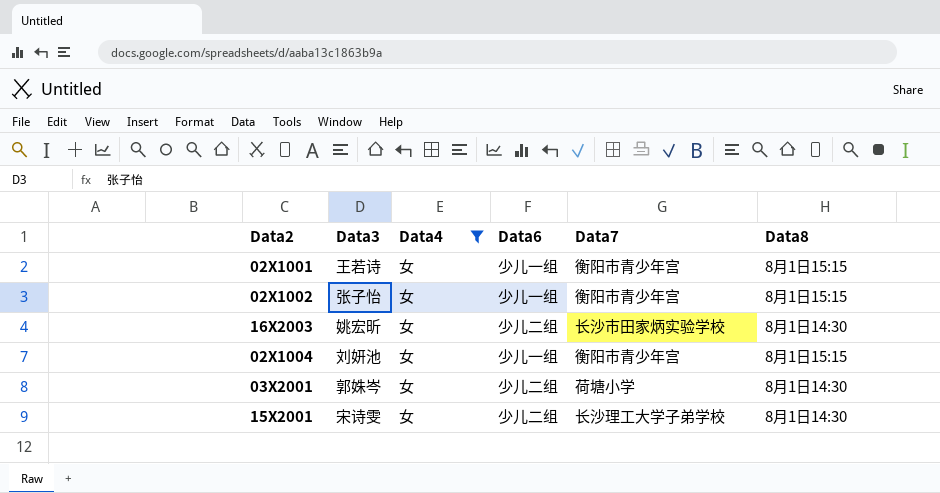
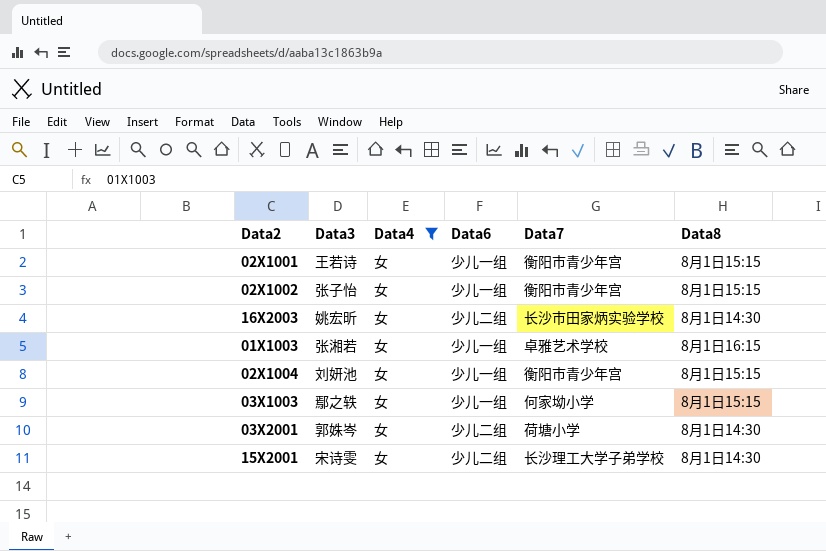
row 01X1003: none -> 张湘若 | 女 | 少儿一组 | 卓雅艺术学校 | 8月1日16:15
row 03X1003: none -> 鄢之轶 | 女 | 少儿一组 | 何家坳小学 | 8月1日15:15

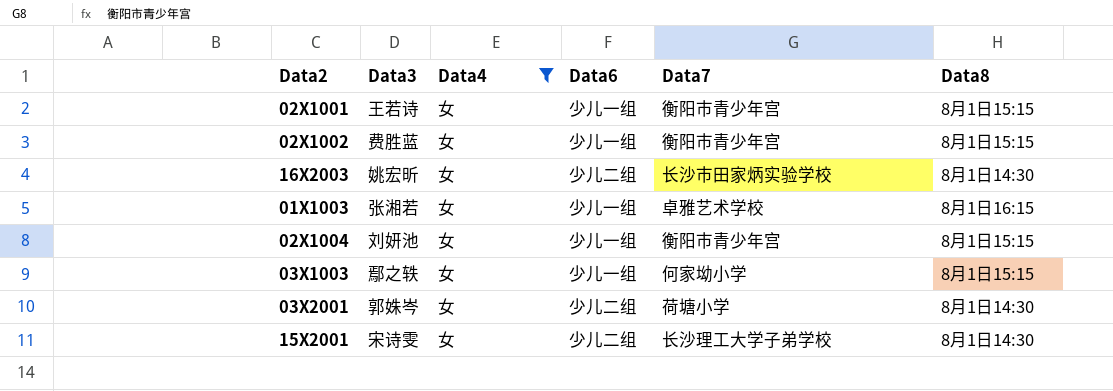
02X1002 | Data3: 张子怡 -> 费胜蓝

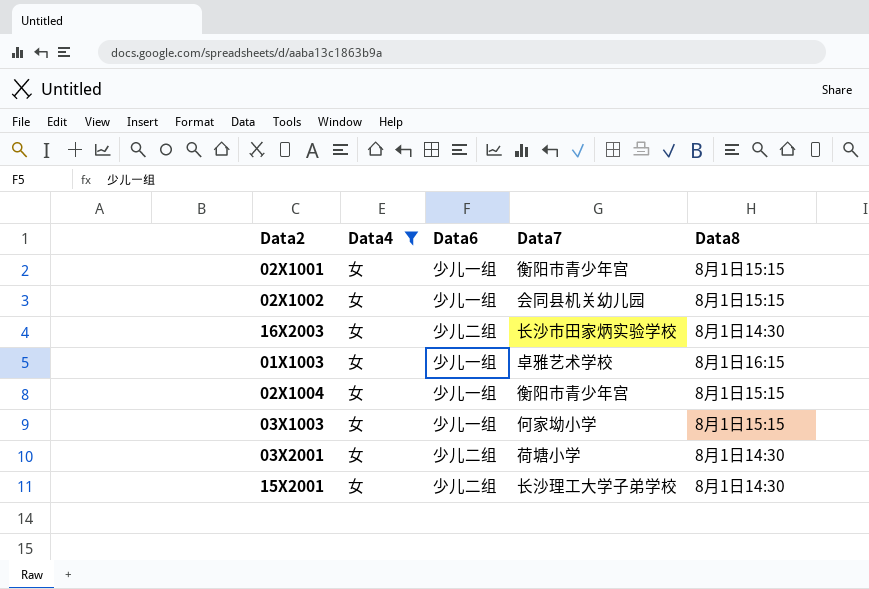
column Data3 | position: 2 -> none
02X1002 | Data7: 衡阳市青少年宫 -> 会同县机关幼儿园

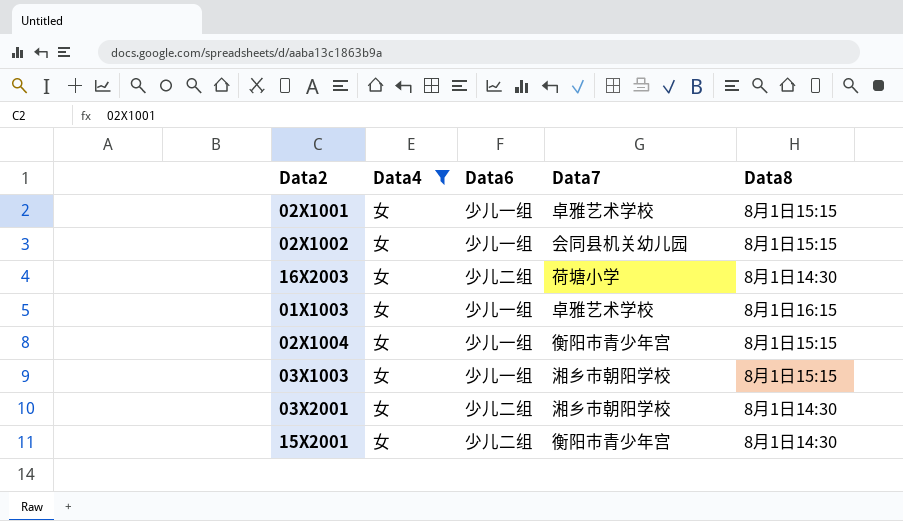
02X1001 | Data7: 衡阳市青少年宫 -> 卓雅艺术学校
16X2003 | Data7: 长沙市田家炳实验学校 -> 荷塘小学
03X1003 | Data7: 何家坳小学 -> 湘乡市朝阳学校
03X2001 | Data7: 荷塘小学 -> 湘乡市朝阳学校
15X2001 | Data7: 长沙理工大学子弟学校 -> 衡阳市青少年宫

